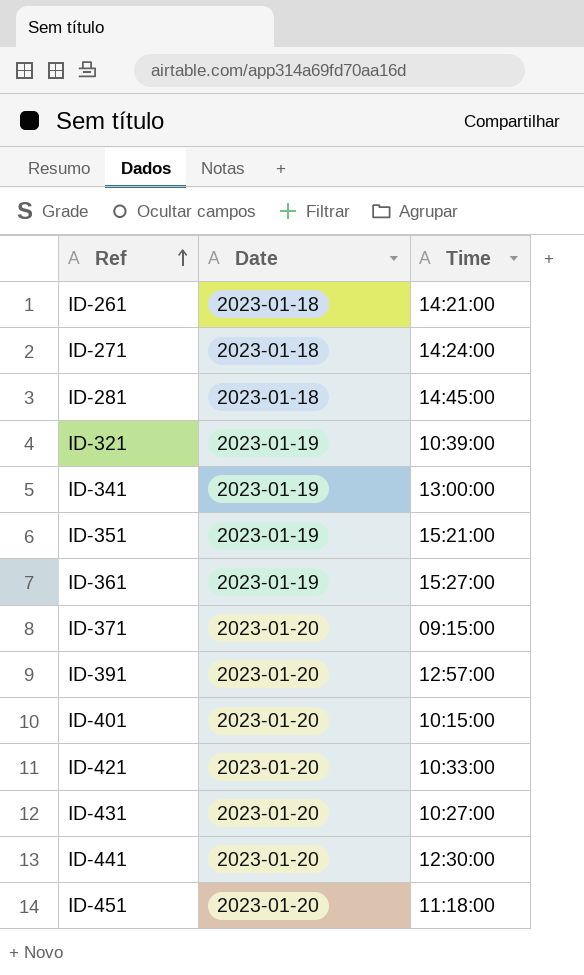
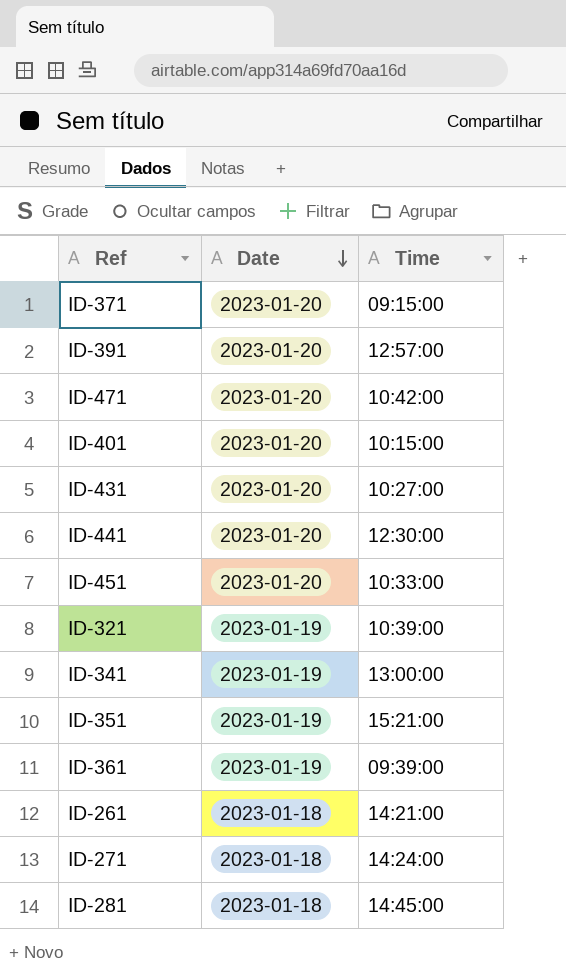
row order: Ref ascending -> Date descending
row ID-421: 2023-01-20 | 10:33:00 -> none
row ID-471: none -> 2023-01-20 | 10:42:00
ID-451 | Time: 11:18:00 -> 10:33:00
ID-361 | Time: 15:27:00 -> 09:39:00

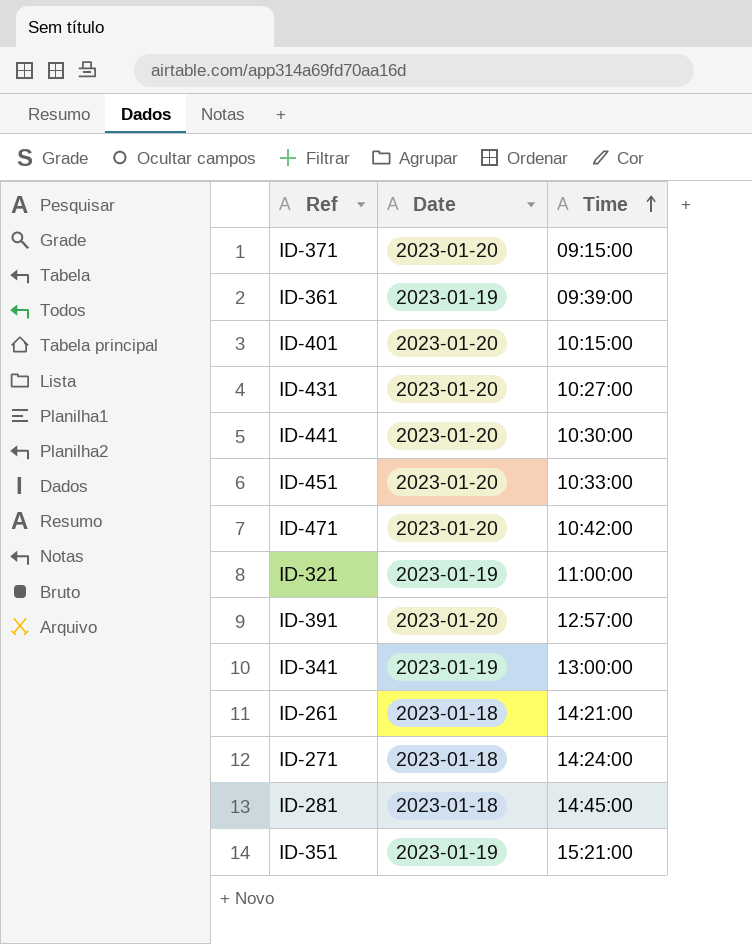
row order: Date descending -> Time ascending
ID-441 | Time: 12:30:00 -> 10:30:00
ID-321 | Time: 10:39:00 -> 11:00:00

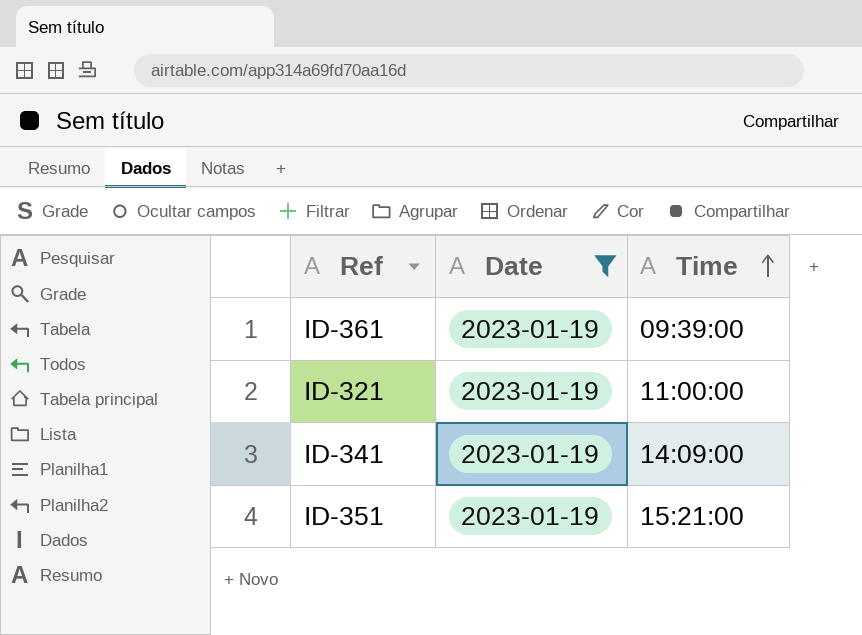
filter: none -> Date = 2023-01-19
ID-341 | Time: 13:00:00 -> 14:09:00

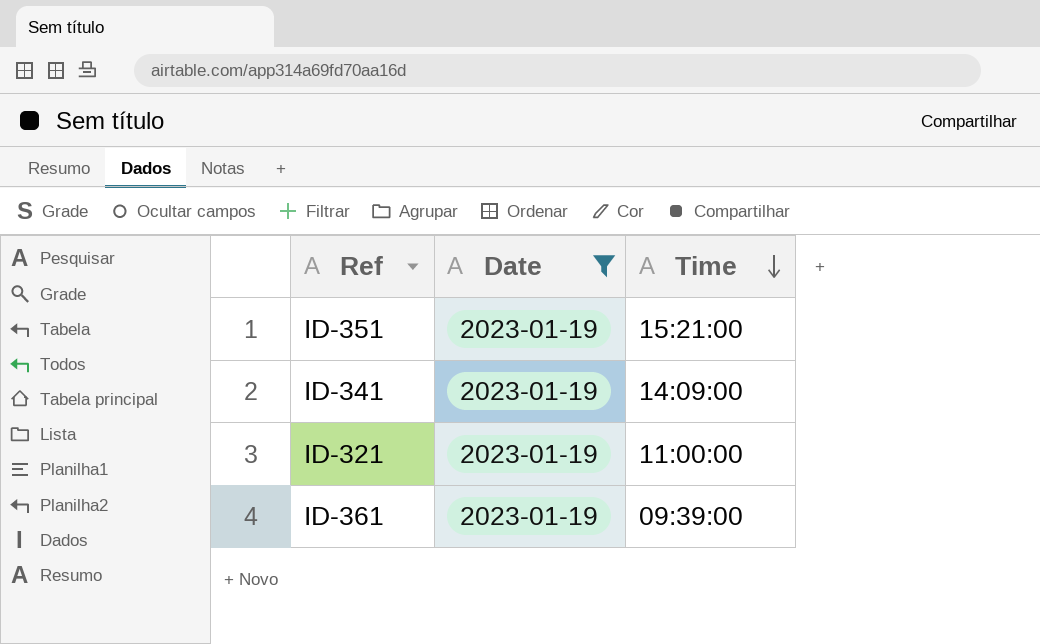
row order: Time ascending -> Time descending

